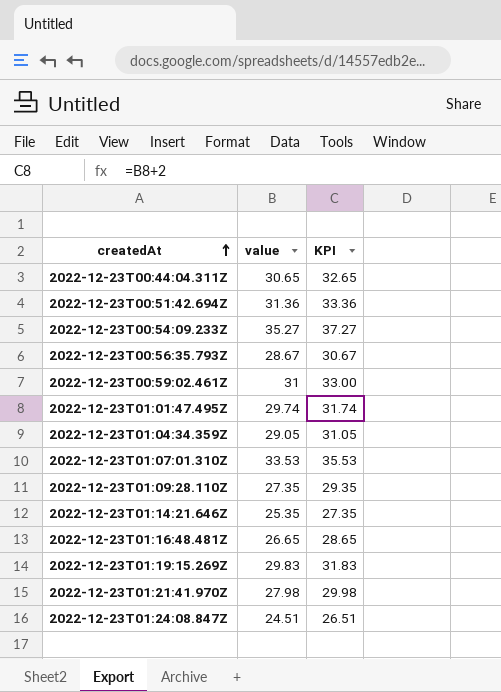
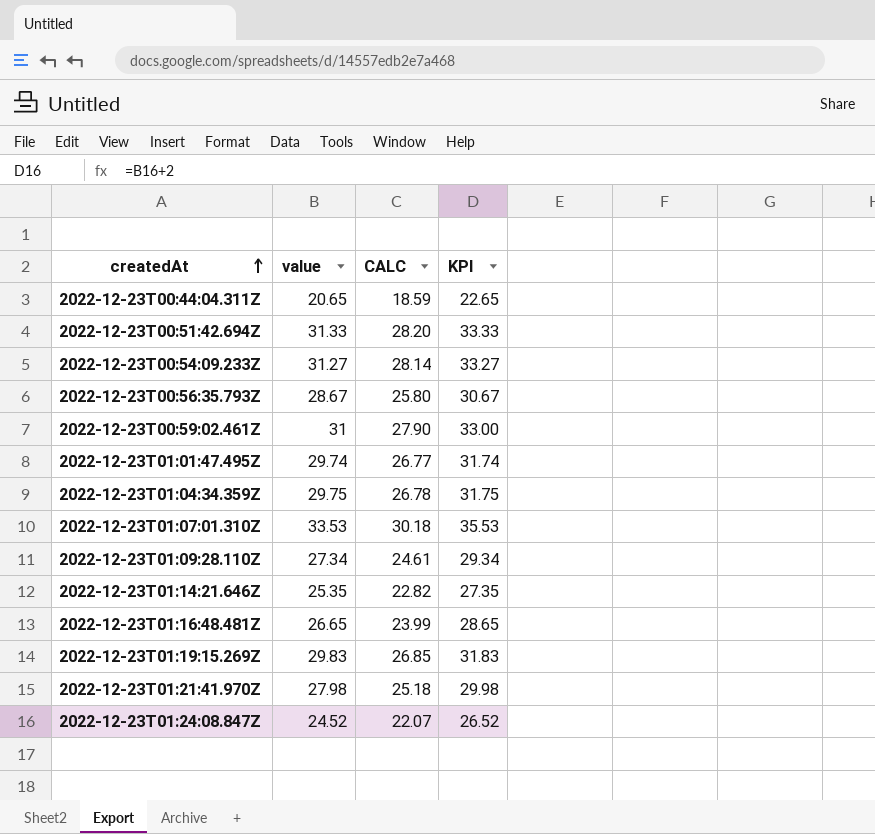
column CALC | formula: none -> [value] * 0.9
2022-12-23T00:44:04.311Z | value: 30.65 -> 20.65
2022-12-23T00:44:04.311Z | KPI: 32.65 -> 22.65
2022-12-23T00:51:42.694Z | value: 31.36 -> 31.33
2022-12-23T00:51:42.694Z | KPI: 33.36 -> 33.33
2022-12-23T00:54:09.233Z | value: 35.27 -> 31.27
2022-12-23T00:54:09.233Z | KPI: 37.27 -> 33.27
2022-12-23T01:04:34.359Z | value: 29.05 -> 29.75
2022-12-23T01:04:34.359Z | KPI: 31.05 -> 31.75
2022-12-23T01:09:28.110Z | value: 27.35 -> 27.34
2022-12-23T01:09:28.110Z | KPI: 29.35 -> 29.34
2022-12-23T01:24:08.847Z | value: 24.51 -> 24.52
2022-12-23T01:24:08.847Z | KPI: 26.51 -> 26.52

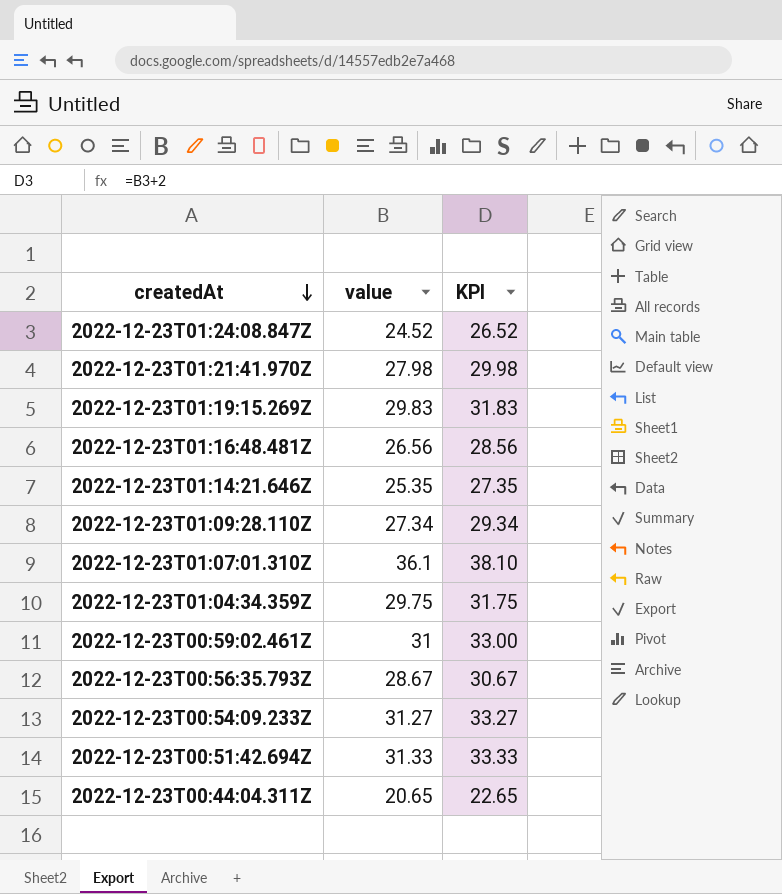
row order: createdAt ascending -> createdAt descending
column CALC | formula: [value] * 0.9 -> none
row 2022-12-23T01:01:47.495Z: 29.74 | 26.77 | 31.74 -> none
2022-12-23T01:16:48.481Z | value: 26.65 -> 26.56
2022-12-23T01:16:48.481Z | KPI: 28.65 -> 28.56
2022-12-23T01:07:01.310Z | value: 33.53 -> 36.1
2022-12-23T01:07:01.310Z | KPI: 35.53 -> 38.10

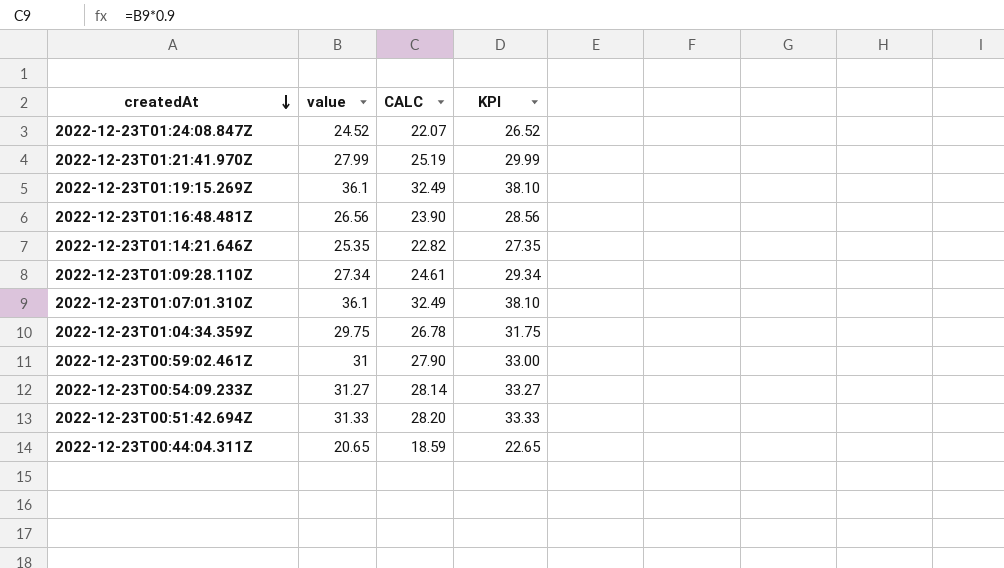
column CALC | formula: none -> [value] * 0.9
row 2022-12-23T00:56:35.793Z: 28.67 | 30.67 -> none
2022-12-23T01:21:41.970Z | value: 27.98 -> 27.99
2022-12-23T01:21:41.970Z | KPI: 29.98 -> 29.99
2022-12-23T01:19:15.269Z | value: 29.83 -> 36.1
2022-12-23T01:19:15.269Z | KPI: 31.83 -> 38.10

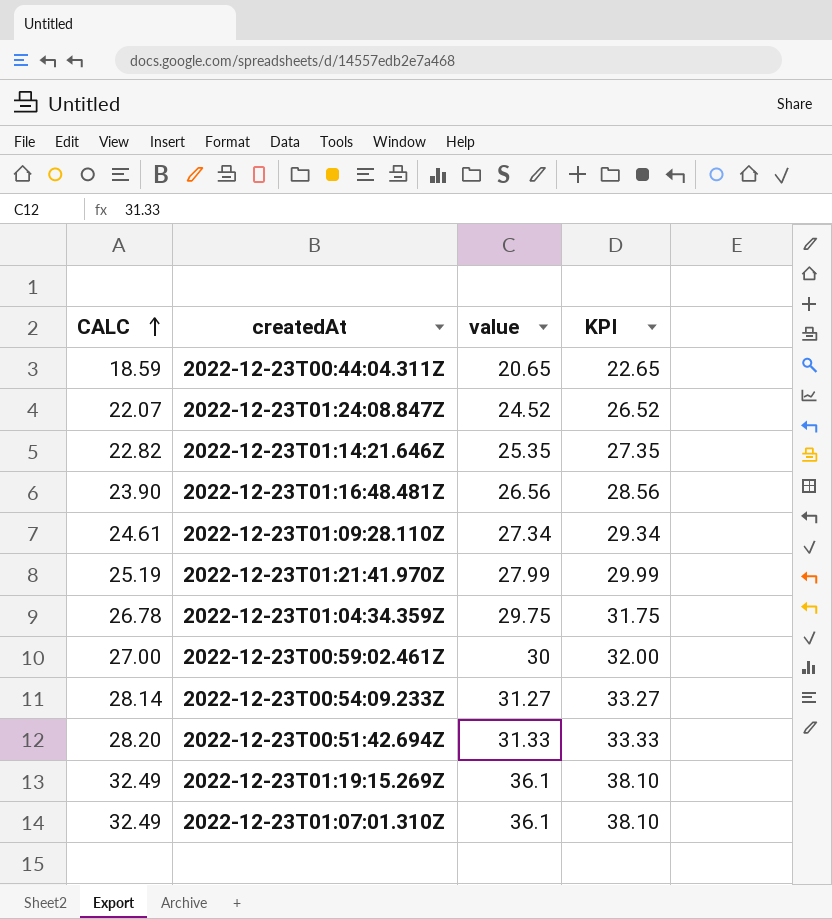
row order: createdAt descending -> CALC ascending
column CALC | position: 3 -> 1
2022-12-23T00:59:02.461Z | CALC: 27.90 -> 27.00
2022-12-23T00:59:02.461Z | value: 31 -> 30
2022-12-23T00:59:02.461Z | KPI: 33.00 -> 32.00

